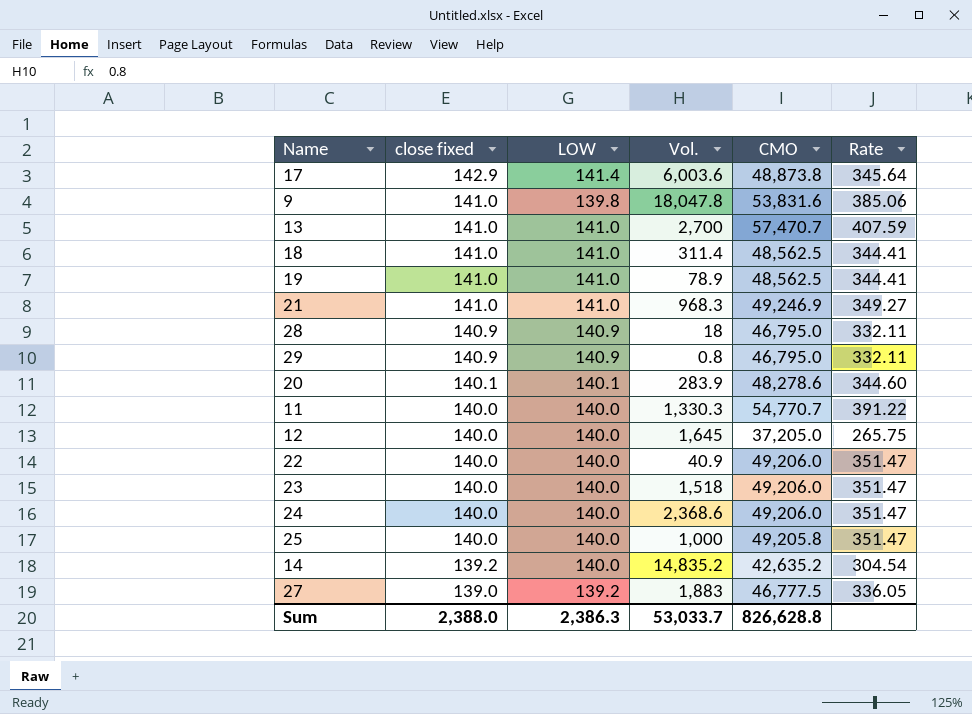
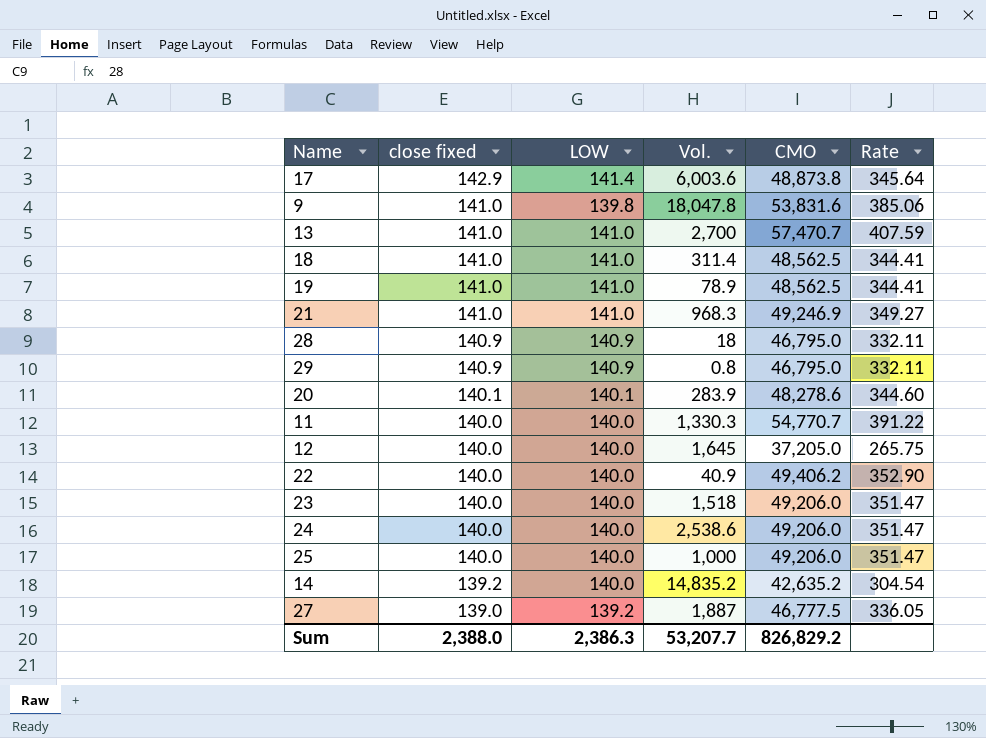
22 | CMO: 49,206.0 -> 49,406.2
22 | Rate: 351.47 -> 352.90
24 | Vol.: 2,368.6 -> 2,538.6
25 | CMO: 49,205.8 -> 49,206.0
27 | Vol.: 1,883 -> 1,887
Sum | Vol.: 53,033.7 -> 53,207.7
Sum | CMO: 826,628.8 -> 826,829.2

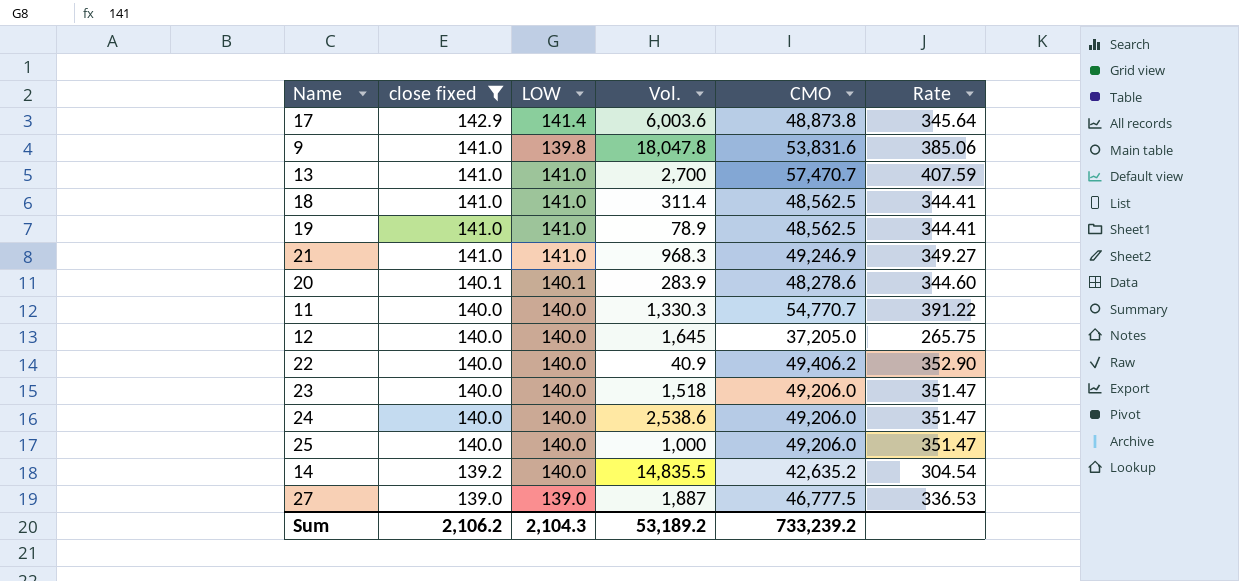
filter: none -> close fixed != 140.9
14 | Vol.: 14,835.2 -> 14,835.5
27 | LOW: 139.2 -> 139.0
27 | Rate: 336.05 -> 336.53
Sum | close fixed: 2,388.0 -> 2,106.2
Sum | LOW: 2,386.3 -> 2,104.3
Sum | Vol.: 53,207.7 -> 53,189.2
Sum | CMO: 826,829.2 -> 733,239.2

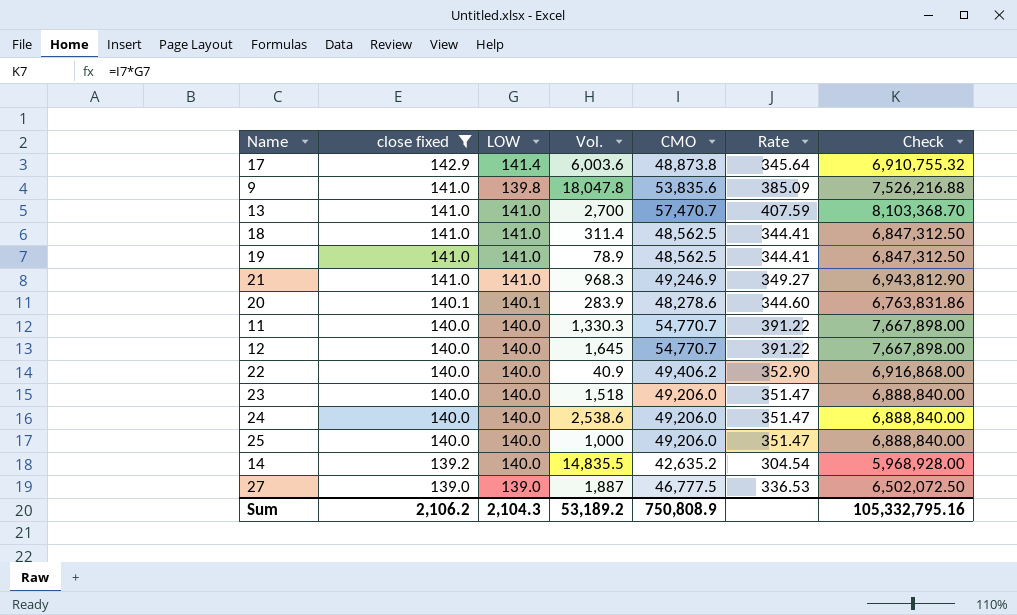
column Check | formula: none -> [LOW] * [CMO]
9 | CMO: 53,831.6 -> 53,835.6
9 | Rate: 385.06 -> 385.09
12 | CMO: 37,205.0 -> 54,770.7
12 | Rate: 265.75 -> 391.22
Sum | CMO: 733,239.2 -> 750,808.9

